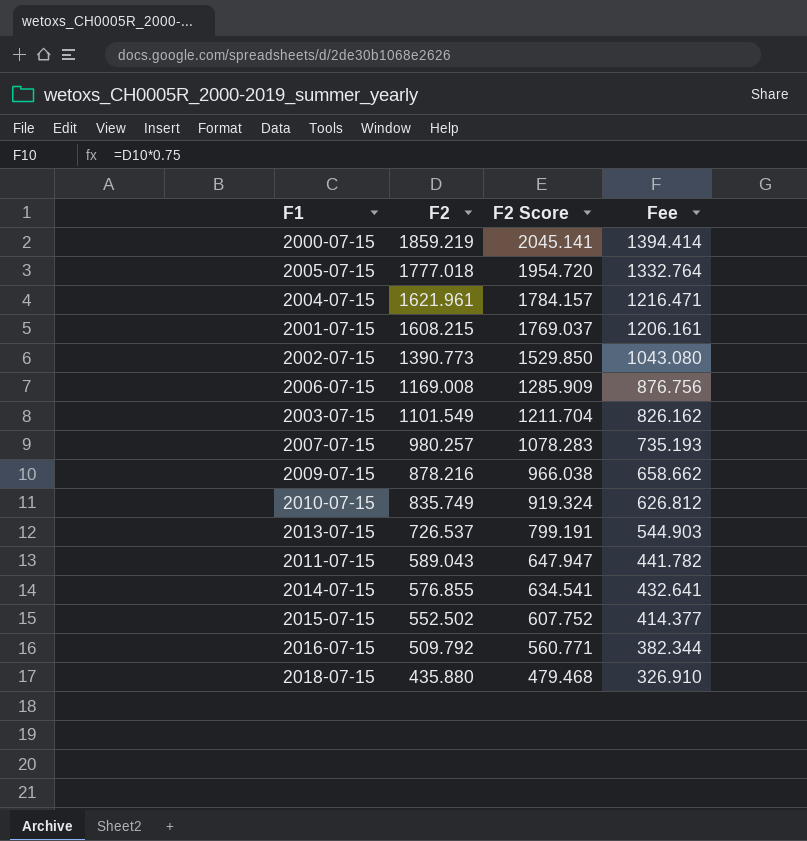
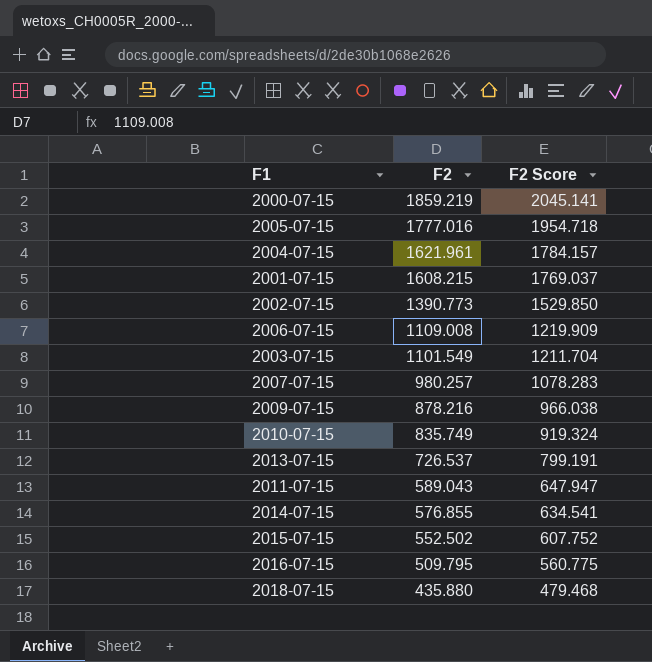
column Fee | formula: [F2] * 0.75 -> none
2005-07-15 | F2: 1777.018 -> 1777.016
2005-07-15 | F2 Score: 1954.720 -> 1954.718
2006-07-15 | F2: 1169.008 -> 1109.008
2006-07-15 | F2 Score: 1285.909 -> 1219.909
2016-07-15 | F2: 509.792 -> 509.795
2016-07-15 | F2 Score: 560.771 -> 560.775

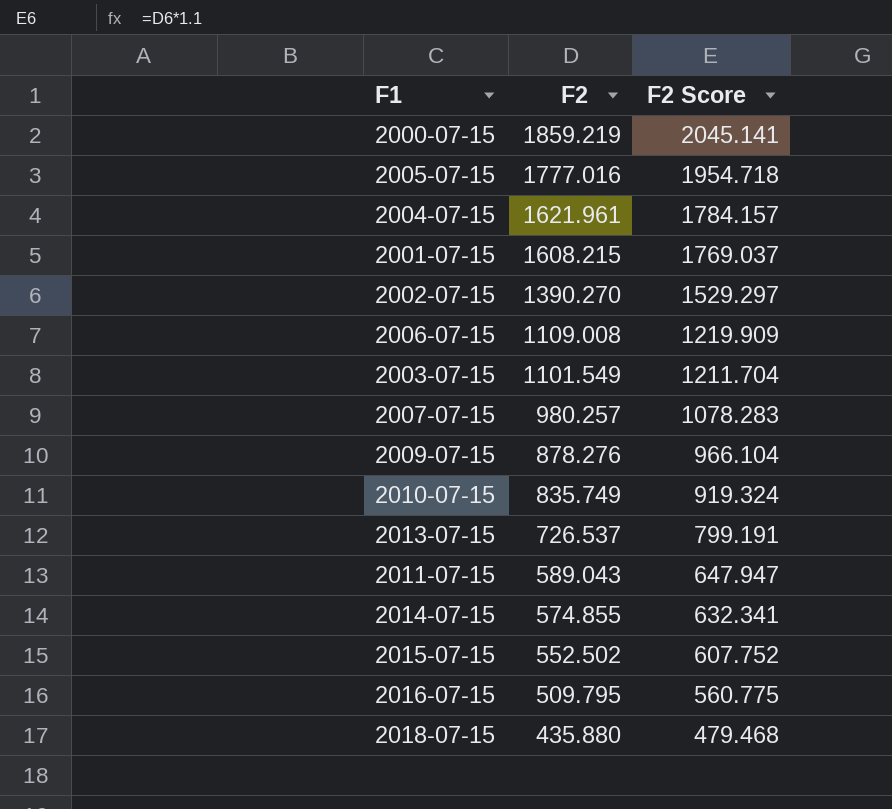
2002-07-15 | F2: 1390.773 -> 1390.270
2002-07-15 | F2 Score: 1529.850 -> 1529.297
2009-07-15 | F2: 878.216 -> 878.276
2009-07-15 | F2 Score: 966.038 -> 966.104
2014-07-15 | F2: 576.855 -> 574.855
2014-07-15 | F2 Score: 634.541 -> 632.341

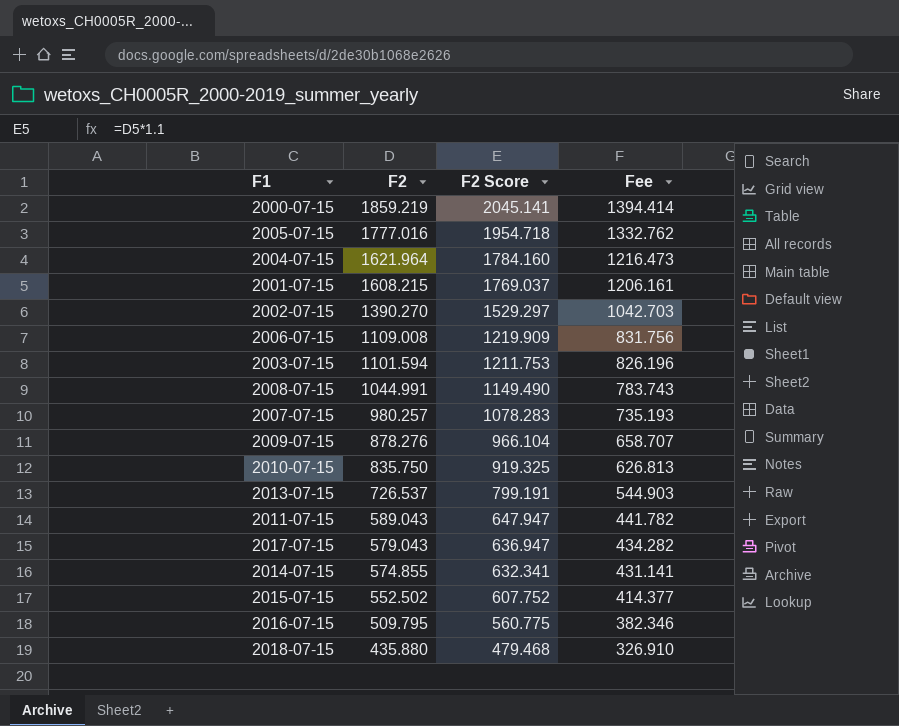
column Fee | formula: none -> [F2] * 0.75
2004-07-15 | F2: 1621.961 -> 1621.964
2004-07-15 | F2 Score: 1784.157 -> 1784.160
2003-07-15 | F2: 1101.549 -> 1101.594
2003-07-15 | F2 Score: 1211.704 -> 1211.753
row 2008-07-15: none -> 1044.991 | 1149.490 | 783.743
2010-07-15 | F2: 835.749 -> 835.750
2010-07-15 | F2 Score: 919.324 -> 919.325
row 2017-07-15: none -> 579.043 | 636.947 | 434.282

